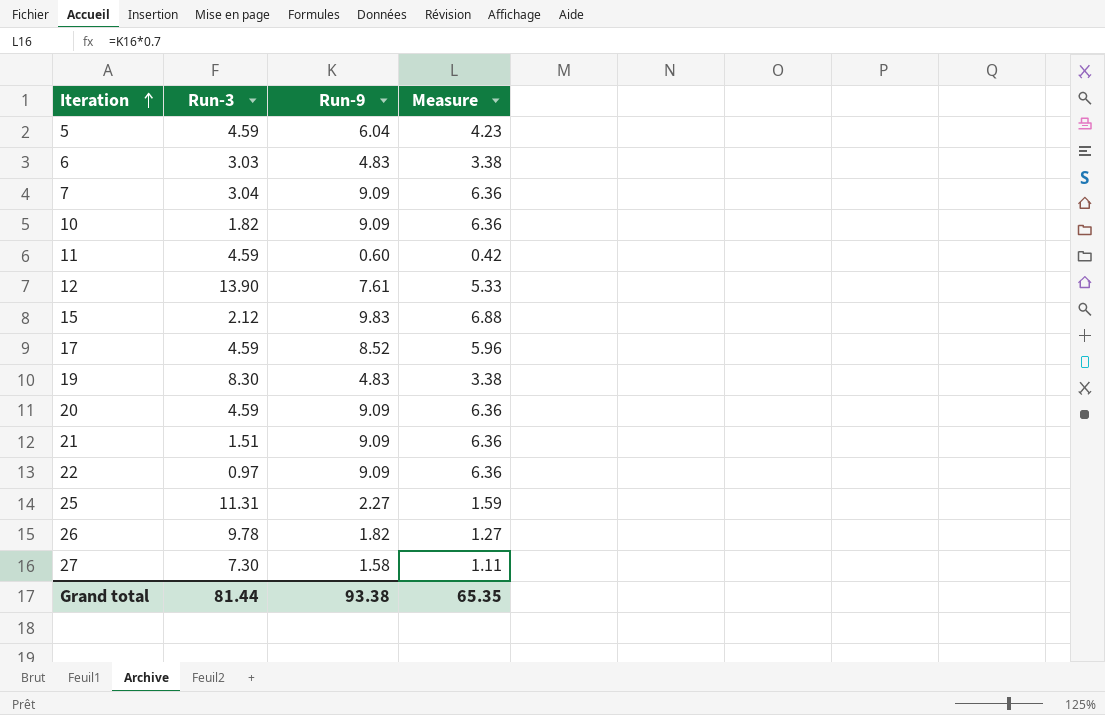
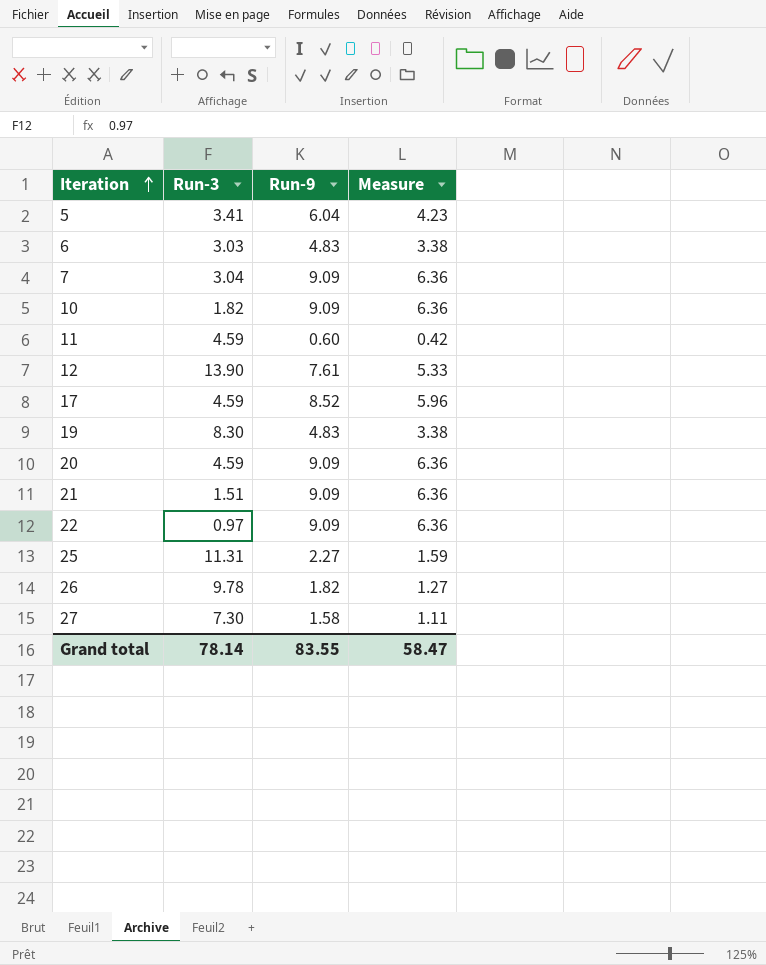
row 15: 2.12 | 9.83 | 6.88 -> none
5 | Run-3: 4.59 -> 3.41
Grand total | Run-3: 81.44 -> 78.14
Grand total | Run-9: 93.38 -> 83.55
Grand total | Measure: 65.35 -> 58.47

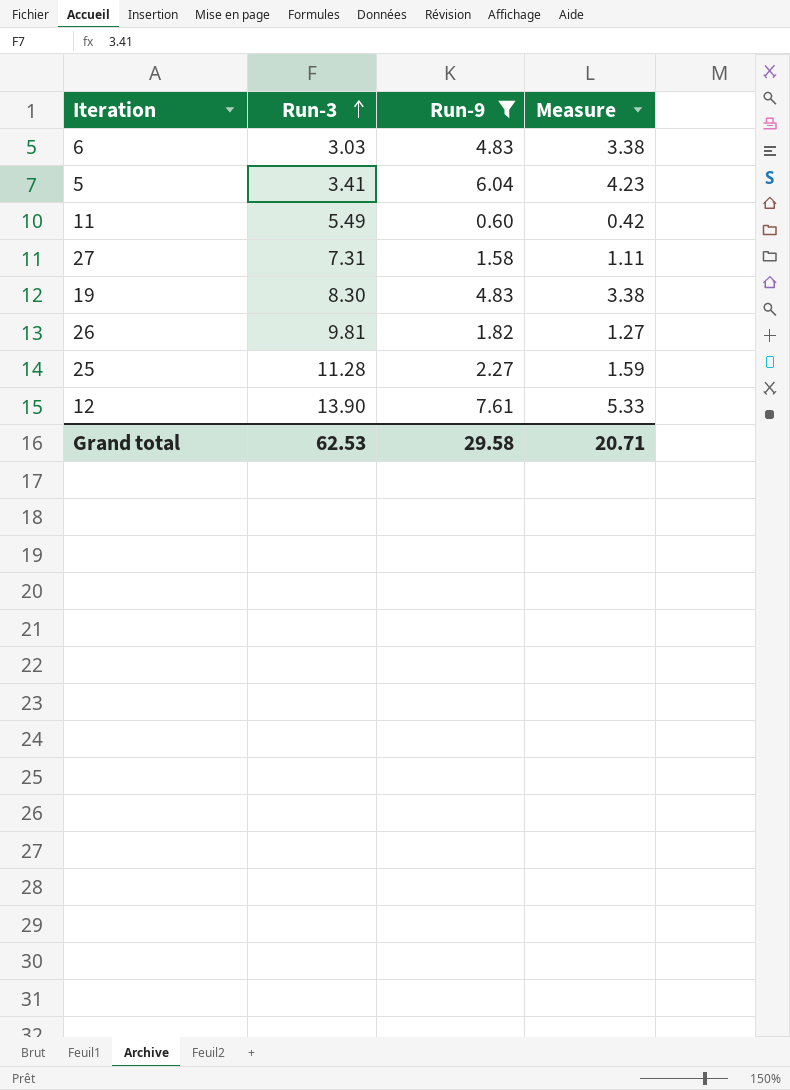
filter: none -> Run-9 <= 7.61
row order: Iteration ascending -> Run-3 ascending
11 | Run-3: 4.59 -> 5.49
27 | Run-3: 7.30 -> 7.31
26 | Run-3: 9.78 -> 9.81
25 | Run-3: 11.31 -> 11.28
Grand total | Run-3: 78.14 -> 62.53
Grand total | Run-9: 83.55 -> 29.58
Grand total | Measure: 58.47 -> 20.71

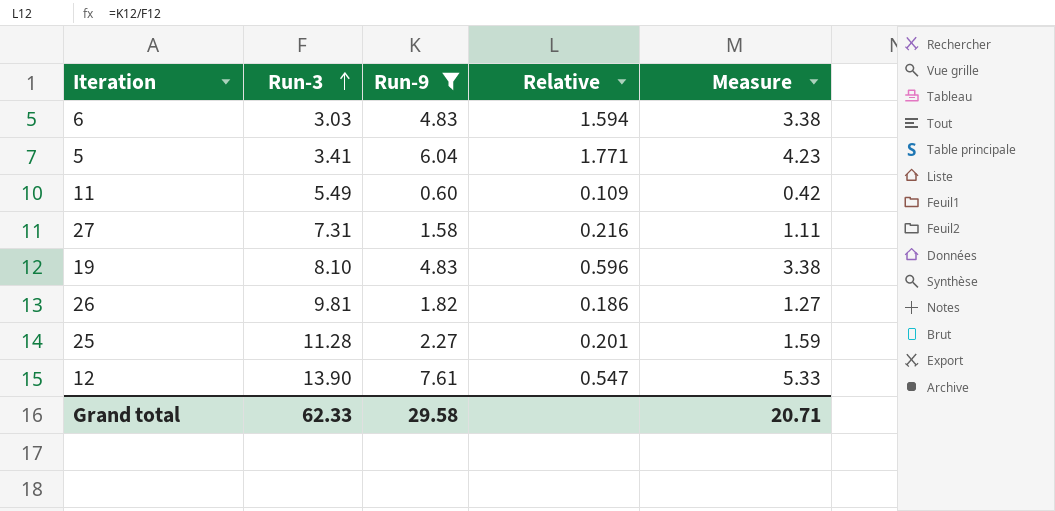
column Relative | formula: none -> [Run-9] / [Run-3]
19 | Run-3: 8.30 -> 8.10
Grand total | Run-3: 62.53 -> 62.33

